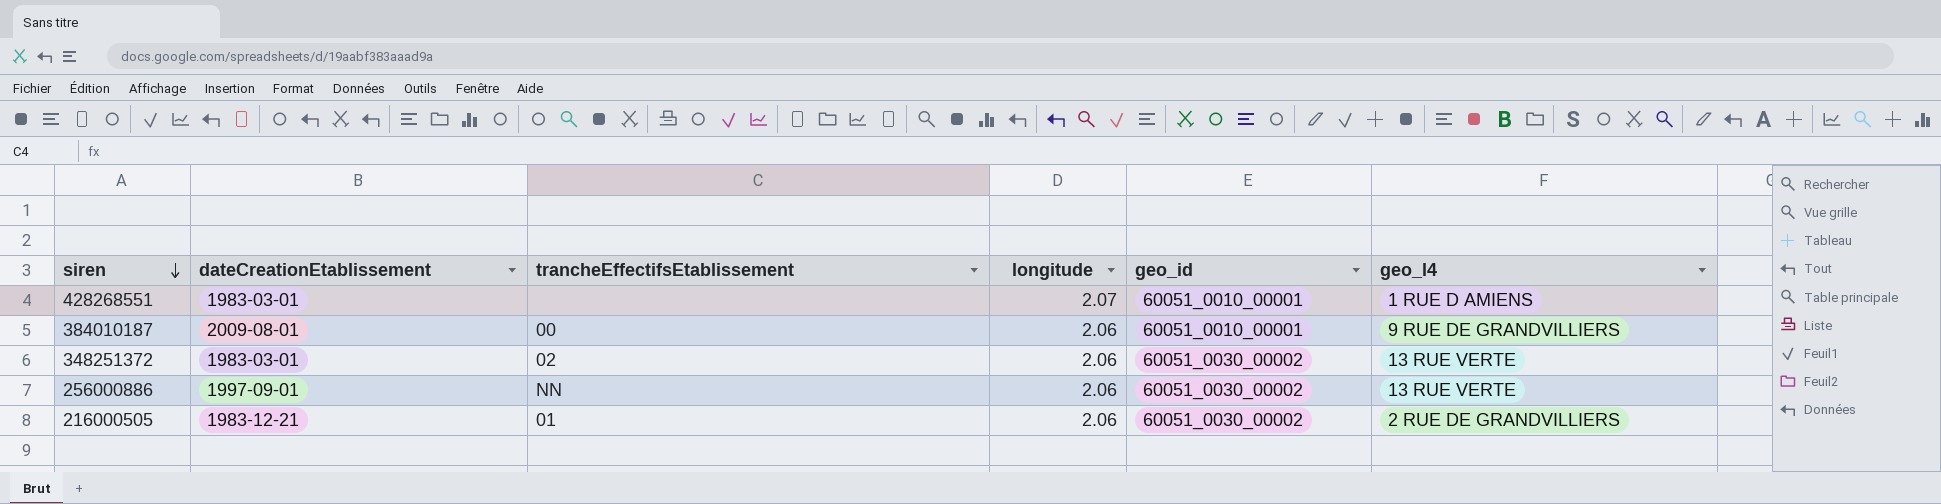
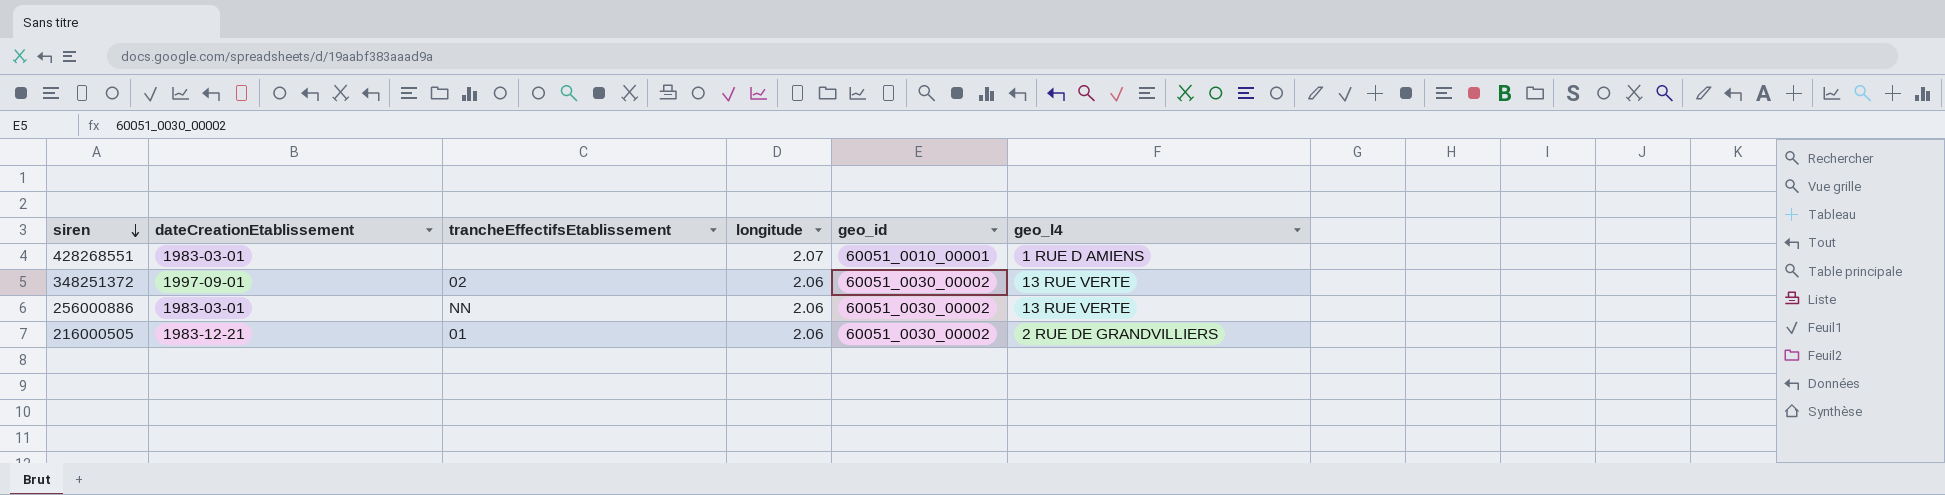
row 384010187: 2009-08-01 | 00 | 2.06 | 60051_0010_00001 | 9 RUE DE GRANDVILLIERS -> none
348251372 | dateCreationEtablissement: 1983-03-01 -> 1997-09-01
256000886 | dateCreationEtablissement: 1997-09-01 -> 1983-03-01

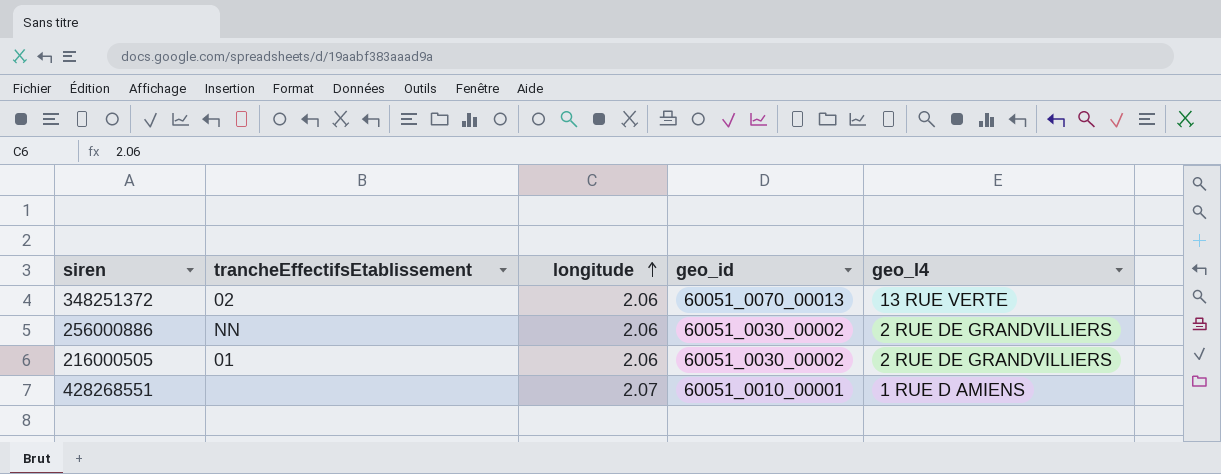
row order: siren descending -> longitude ascending
column dateCreationEtablissement | position: 2 -> none
348251372 | geo_id: 60051_0030_00002 -> 60051_0070_00013
256000886 | geo_l4: 13 RUE VERTE -> 2 RUE DE GRANDVILLIERS

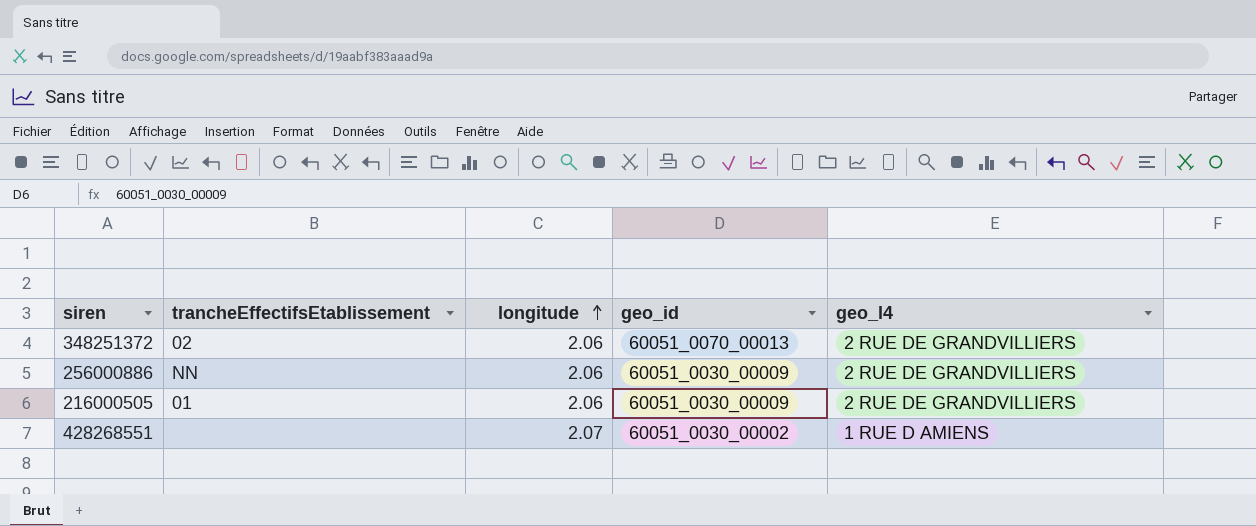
348251372 | geo_l4: 13 RUE VERTE -> 2 RUE DE GRANDVILLIERS
256000886 | geo_id: 60051_0030_00002 -> 60051_0030_00009
216000505 | geo_id: 60051_0030_00002 -> 60051_0030_00009
428268551 | geo_id: 60051_0010_00001 -> 60051_0030_00002

